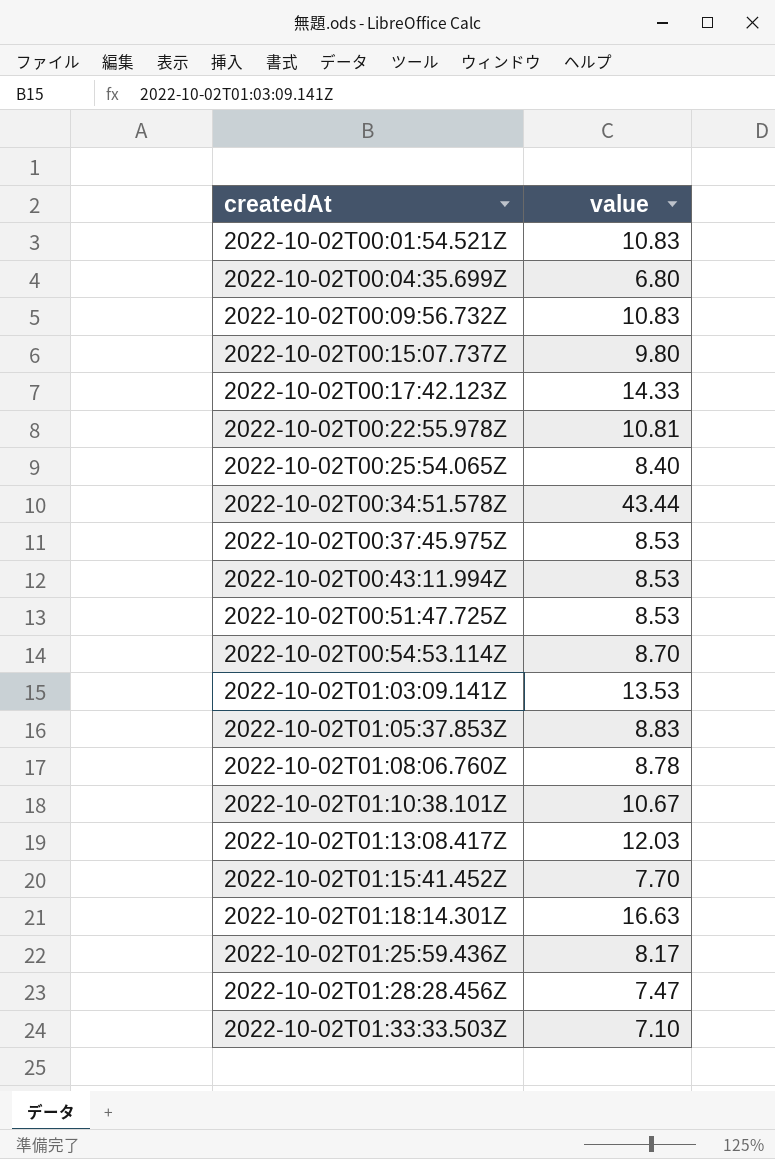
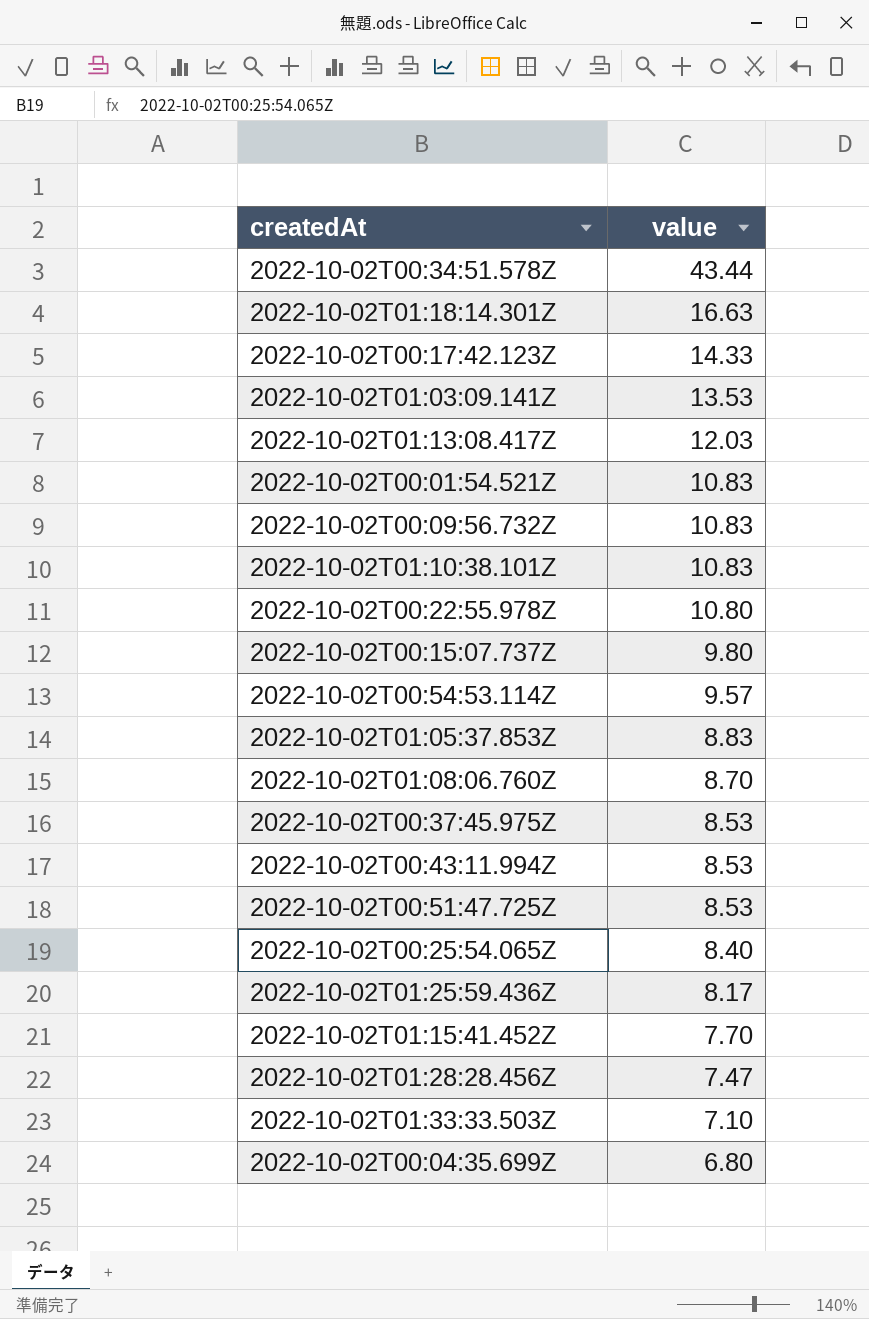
row order: createdAt ascending -> value descending
2022-10-02T01:10:38.101Z | value: 10.67 -> 10.83
2022-10-02T00:22:55.978Z | value: 10.81 -> 10.80
2022-10-02T00:54:53.114Z | value: 8.70 -> 9.57
2022-10-02T01:08:06.760Z | value: 8.78 -> 8.70

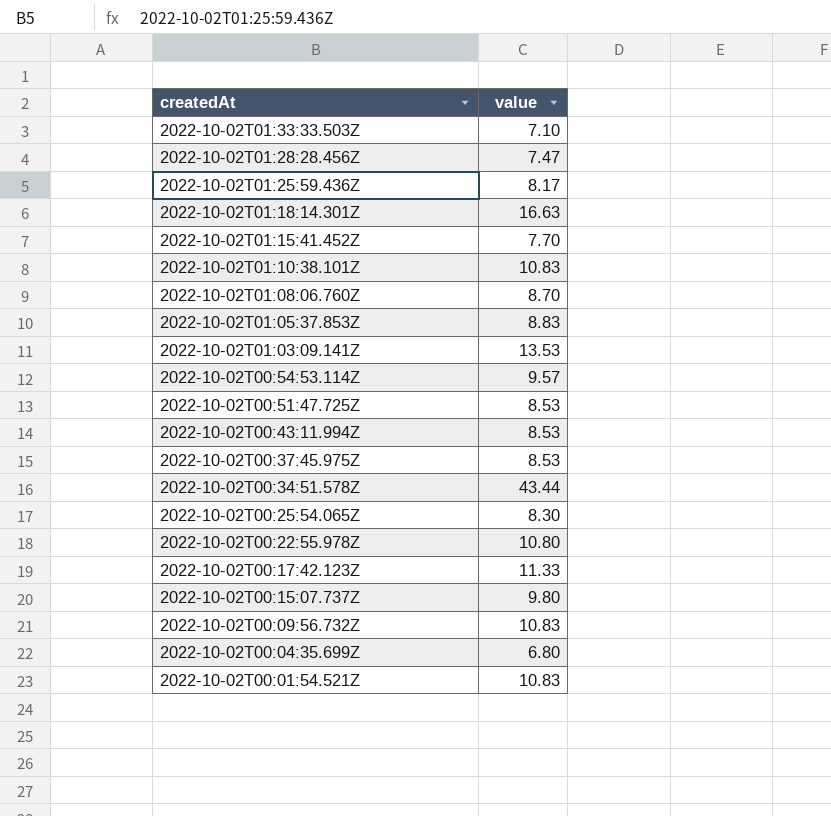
row order: value descending -> createdAt descending
row 2022-10-02T01:13:08.417Z: 12.03 -> none
2022-10-02T00:25:54.065Z | value: 8.40 -> 8.30
2022-10-02T00:17:42.123Z | value: 14.33 -> 11.33

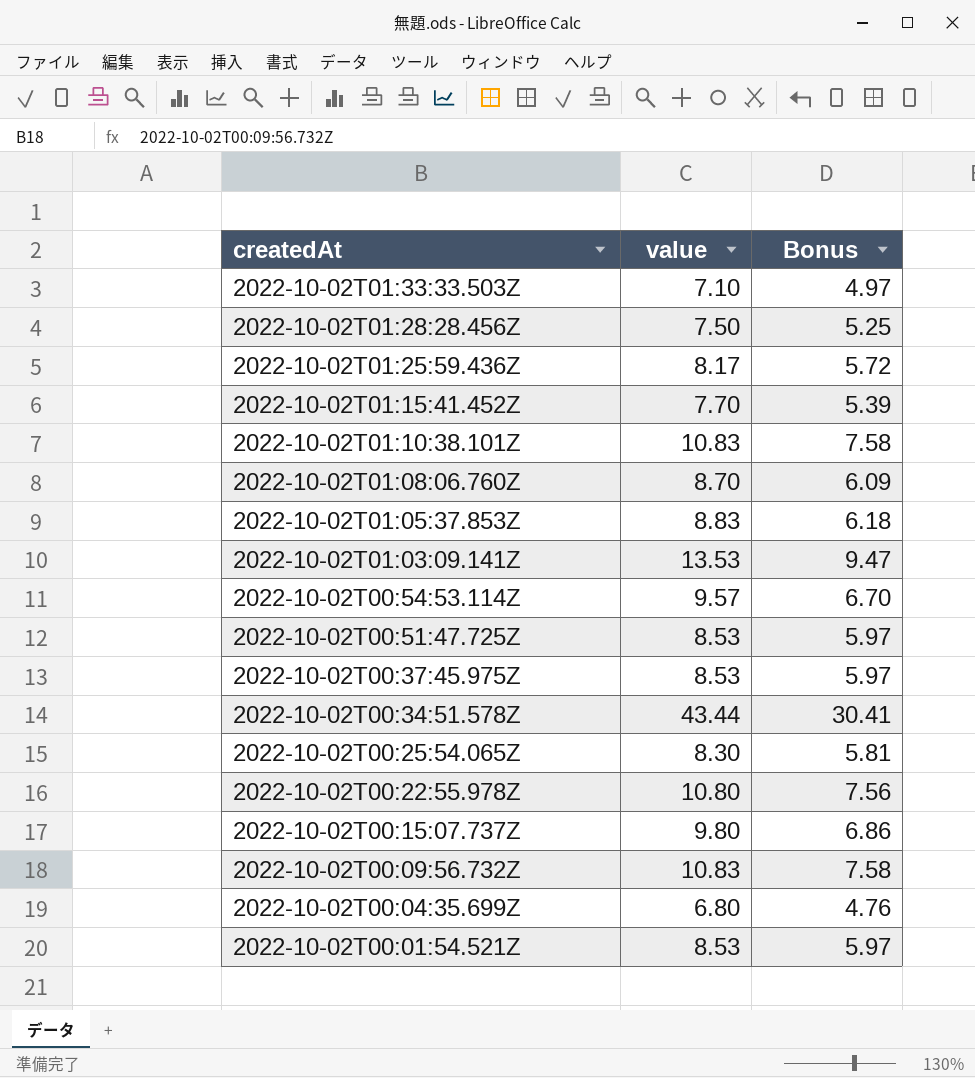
column Bonus | formula: none -> [value] * 0.7
row 2022-10-02T01:18:14.301Z: 16.63 -> none
row 2022-10-02T00:43:11.994Z: 8.53 -> none
row 2022-10-02T00:17:42.123Z: 11.33 -> none
2022-10-02T01:28:28.456Z | value: 7.47 -> 7.50
2022-10-02T00:01:54.521Z | value: 10.83 -> 8.53

